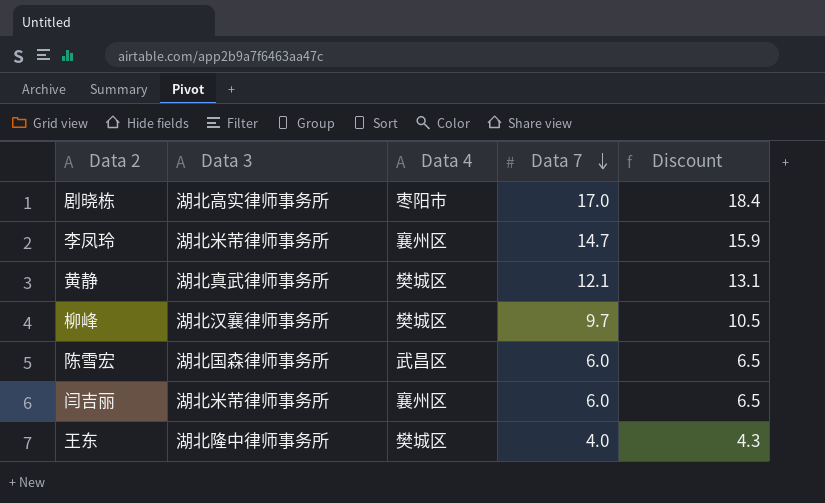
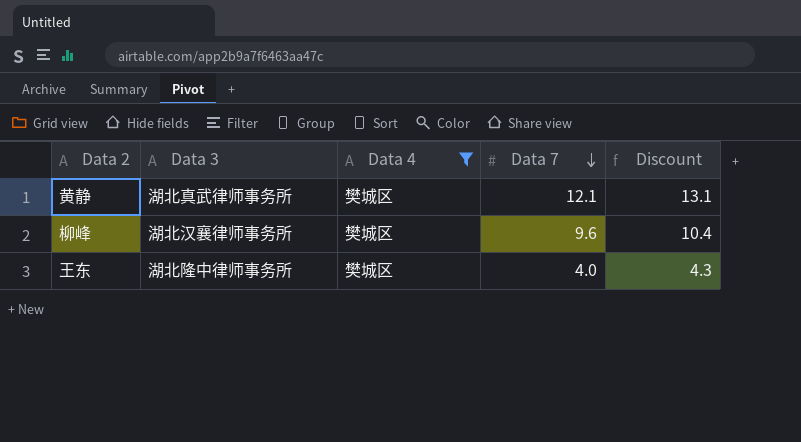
filter: none -> Data 4 = 樊城区
柳峰 | Data 7: 9.7 -> 9.6
柳峰 | Discount: 10.5 -> 10.4

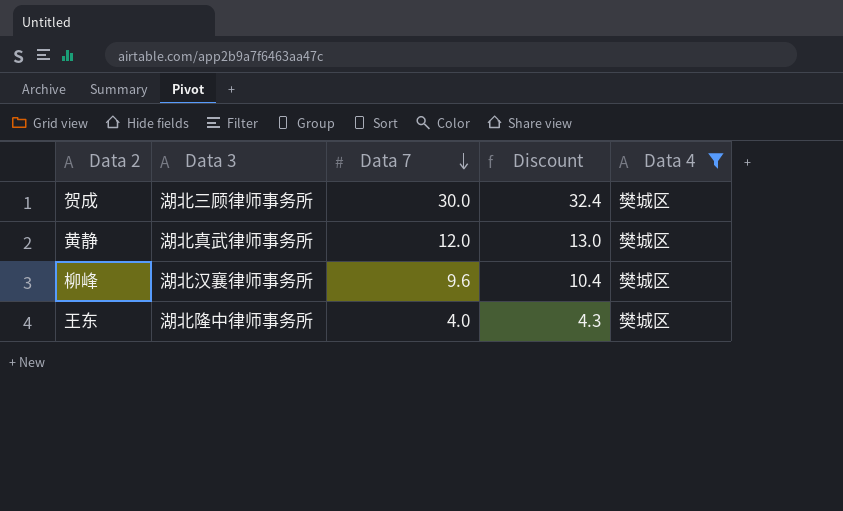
column Data 4 | position: 3 -> 5
row 贺成: none -> 湖北三顾律师事务所 | 30.0 | 32.4 | 樊城区
黄静 | Data 7: 12.1 -> 12.0
黄静 | Discount: 13.1 -> 13.0

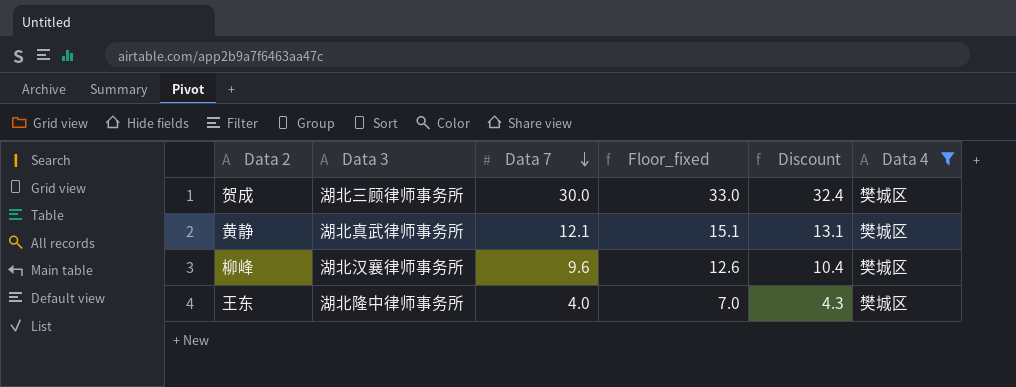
column Floor_fixed | formula: none -> [Data 7] + 3
黄静 | Data 7: 12.0 -> 12.1
黄静 | Discount: 13.0 -> 13.1

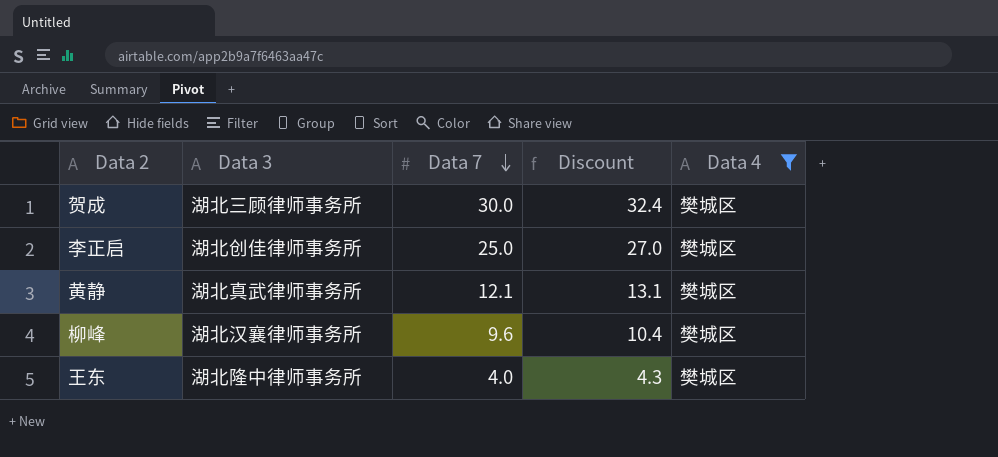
column Floor_fixed | formula: [Data 7] + 3 -> none
row 李正启: none -> 湖北创佳律师事务所 | 25.0 | 27.0 | 樊城区

